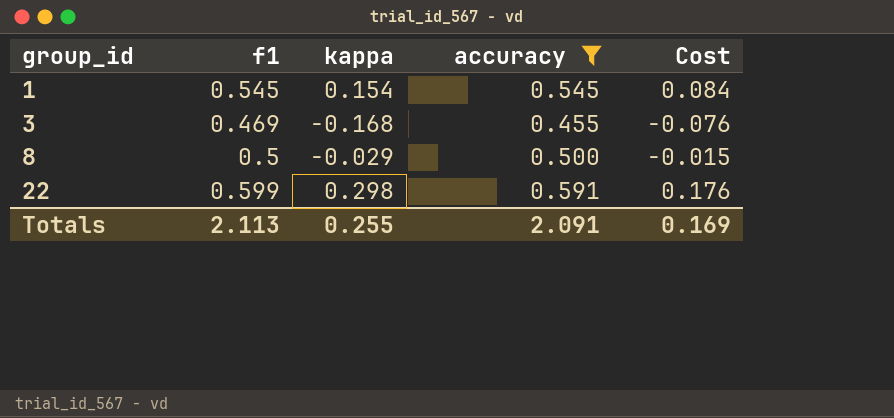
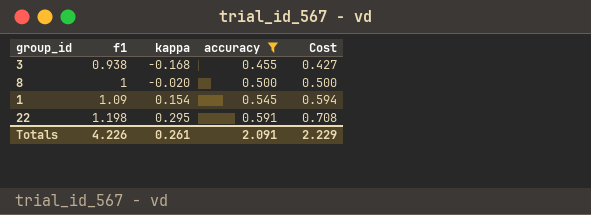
row order: group_id ascending -> f1 ascending
column Cost | formula: [kappa] * [accuracy] -> [f1] * [accuracy]
3 | f1: 0.469 -> 0.938
8 | f1: 0.5 -> 1
8 | kappa: -0.029 -> -0.020
1 | f1: 0.545 -> 1.09
22 | f1: 0.599 -> 1.198
22 | kappa: 0.298 -> 0.295
Totals | f1: 2.113 -> 4.226
Totals | kappa: 0.255 -> 0.261
Totals | Cost: 0.169 -> 2.229

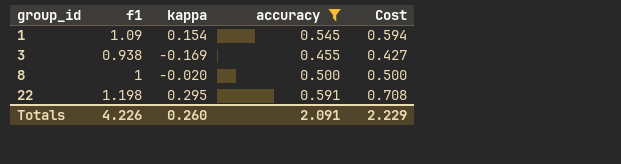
row order: f1 ascending -> group_id ascending
3 | kappa: -0.168 -> -0.169
Totals | kappa: 0.261 -> 0.260

